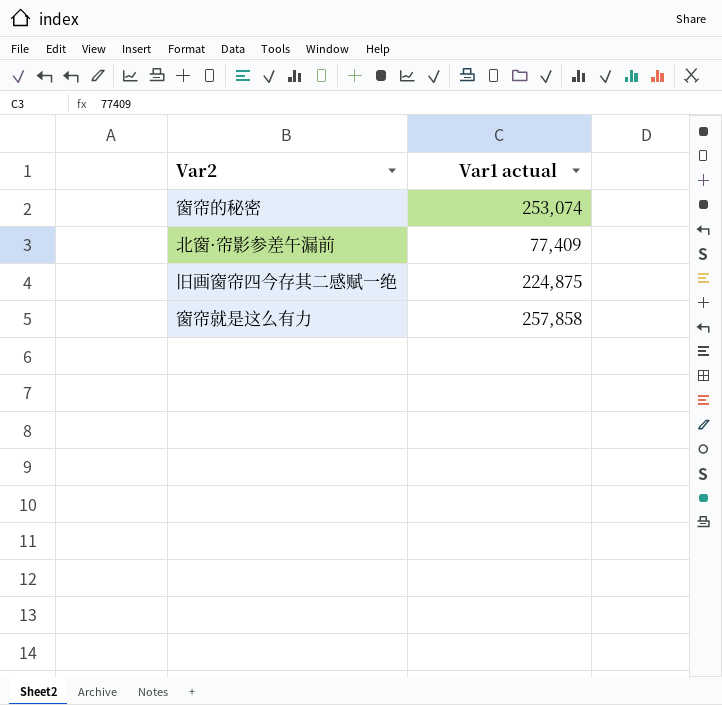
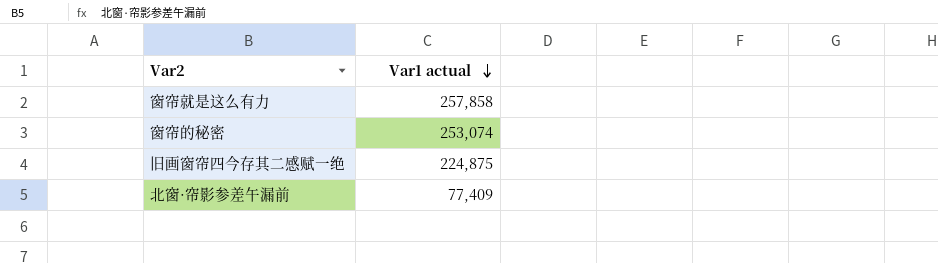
row order: none -> Var1 actual descending

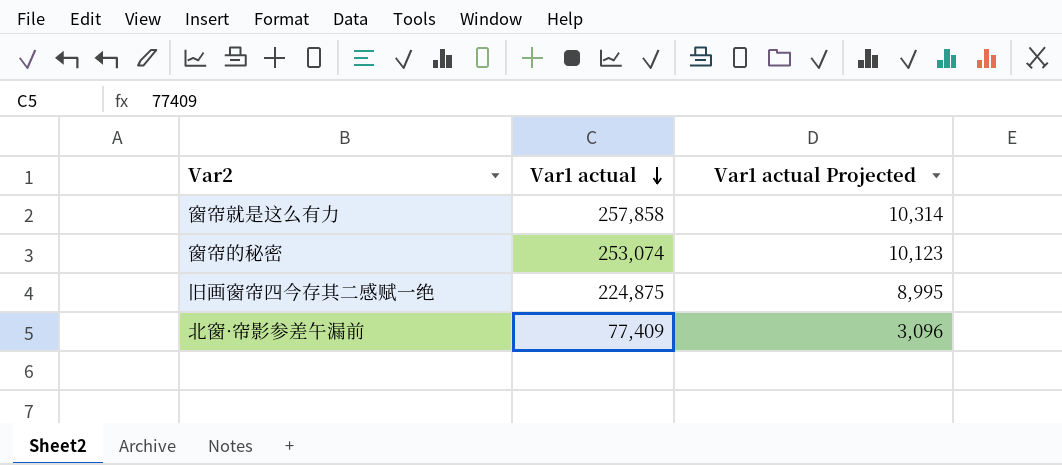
column Var1 actual Projected | formula: none -> [Var1 actual] * 0.04

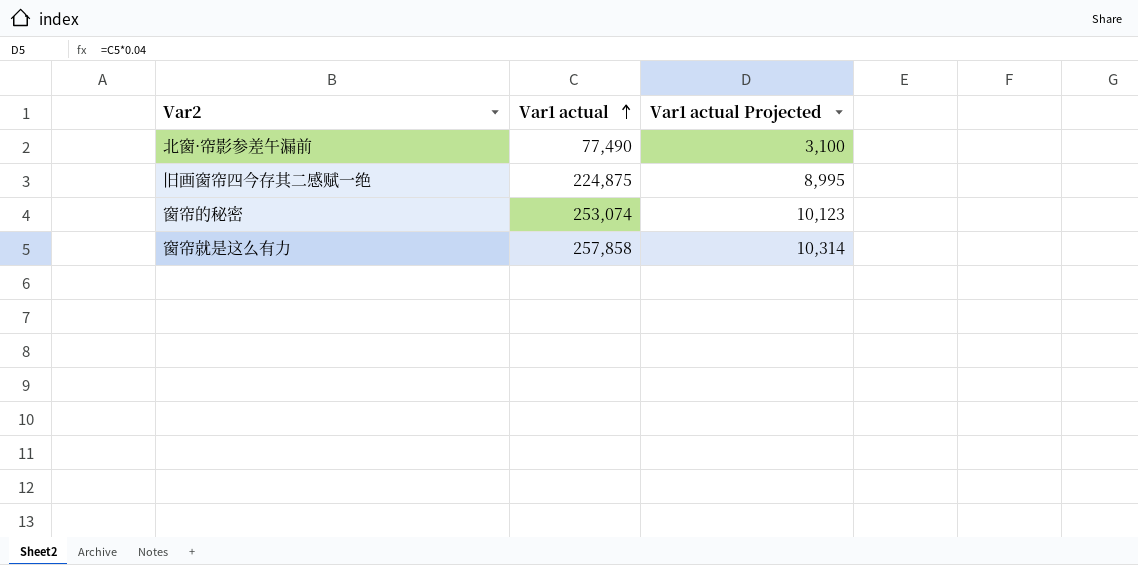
row order: Var1 actual descending -> Var1 actual ascending
北窗·帘影参差午漏前 | Var1 actual: 77,409 -> 77,490
北窗·帘影参差午漏前 | Var1 actual Projected: 3,096 -> 3,100

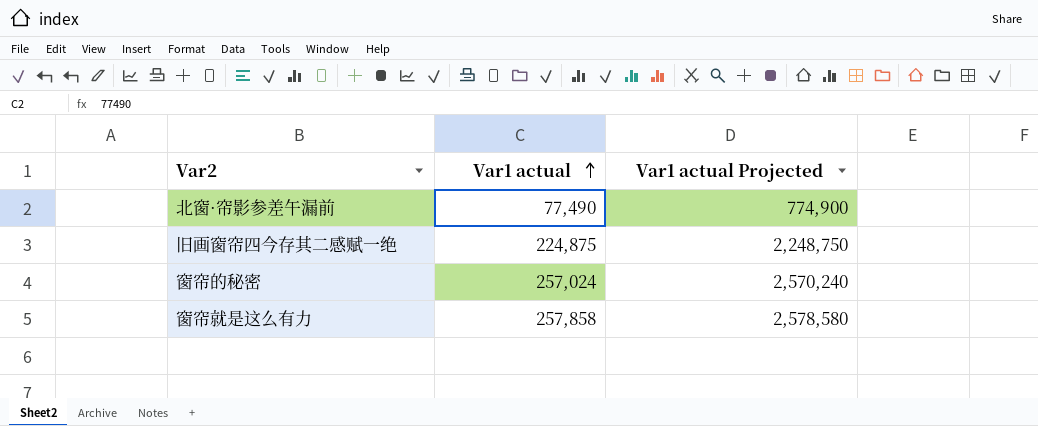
column Var1 actual Projected | formula: [Var1 actual] * 0.04 -> [Var1 actual] * 10
窗帘的秘密 | Var1 actual: 253,074 -> 257,024

